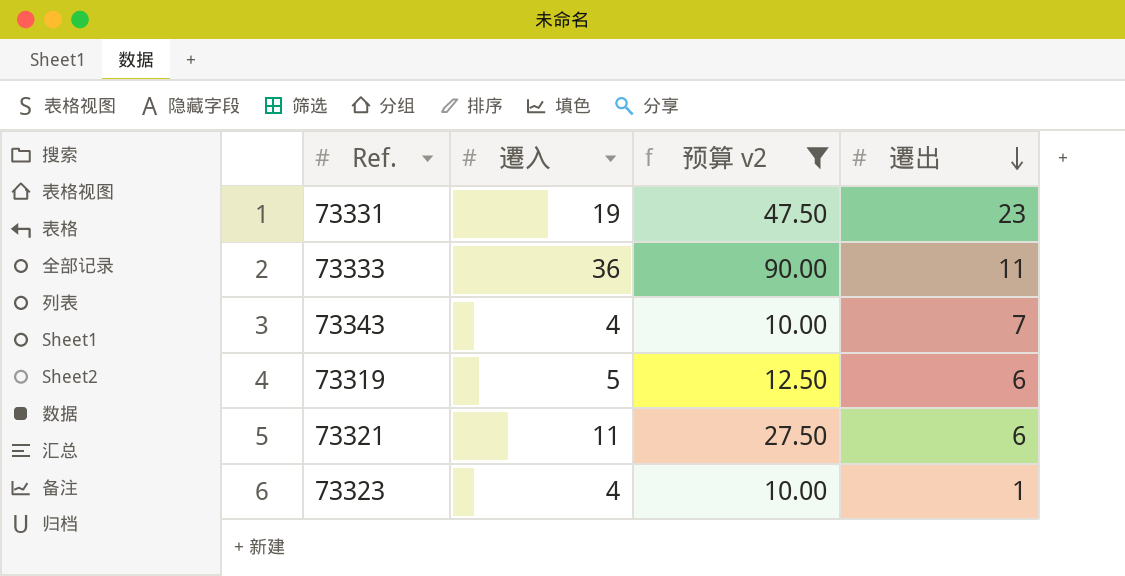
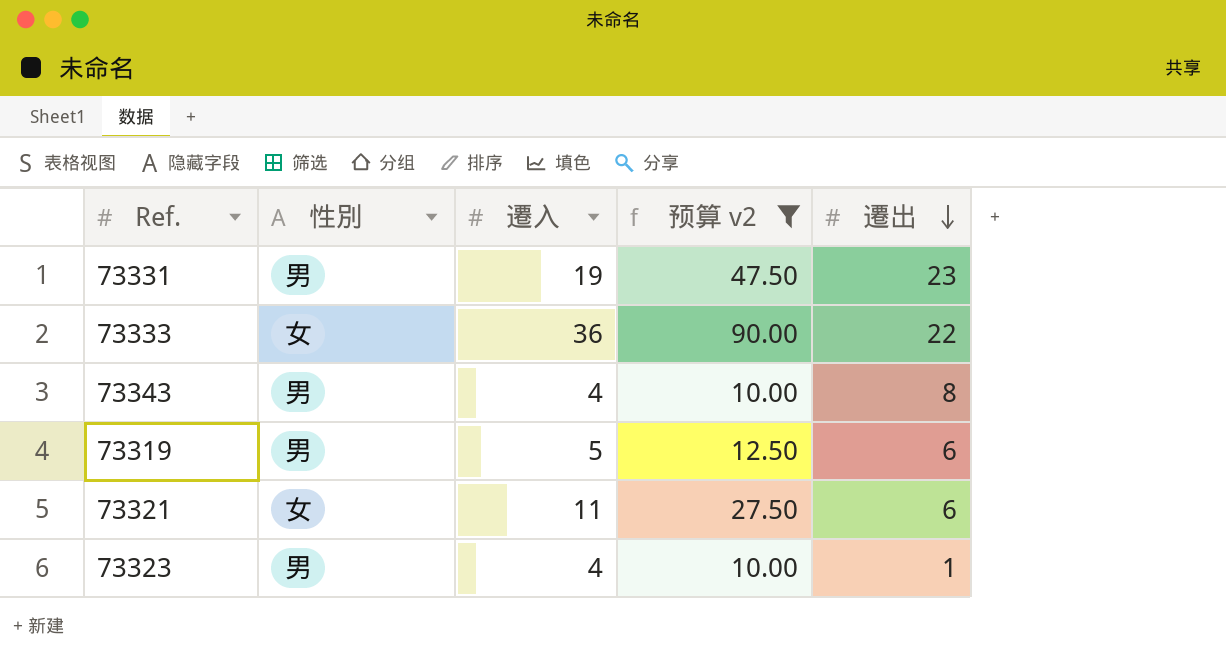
column 性別 | position: none -> 2
73333 | 遷出: 11 -> 22
73343 | 遷出: 7 -> 8

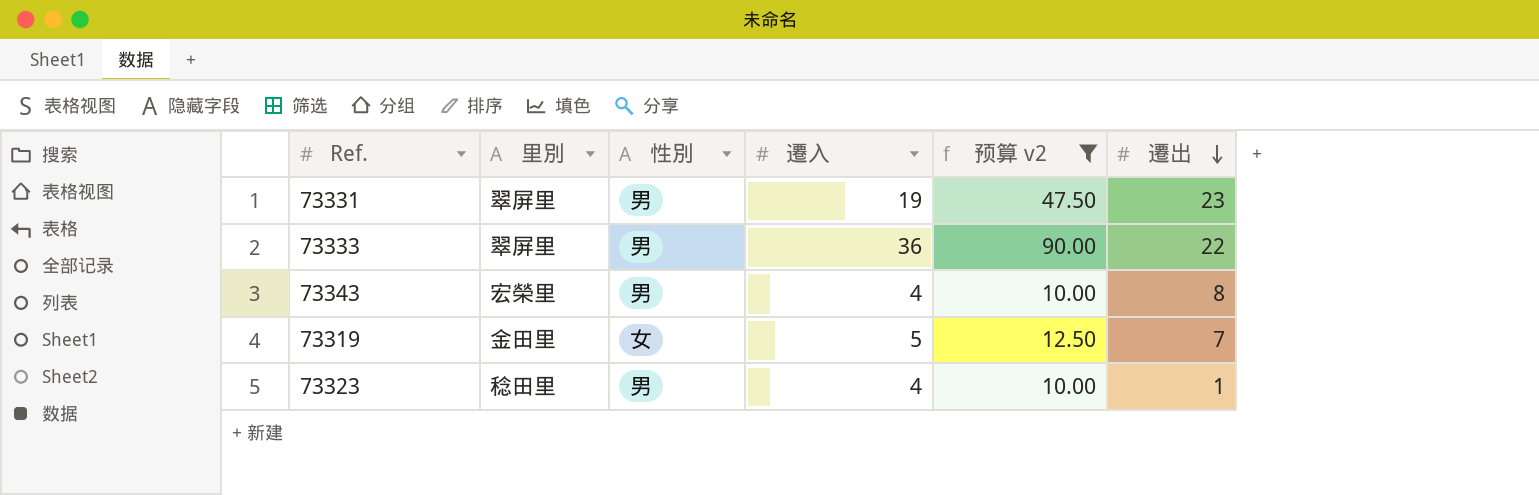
column 里別 | position: none -> 2
row 73321: 女 | 11 | 27.50 | 6 -> none
73333 | 性別: 女 -> 男
73319 | 性別: 男 -> 女
73319 | 遷出: 6 -> 7

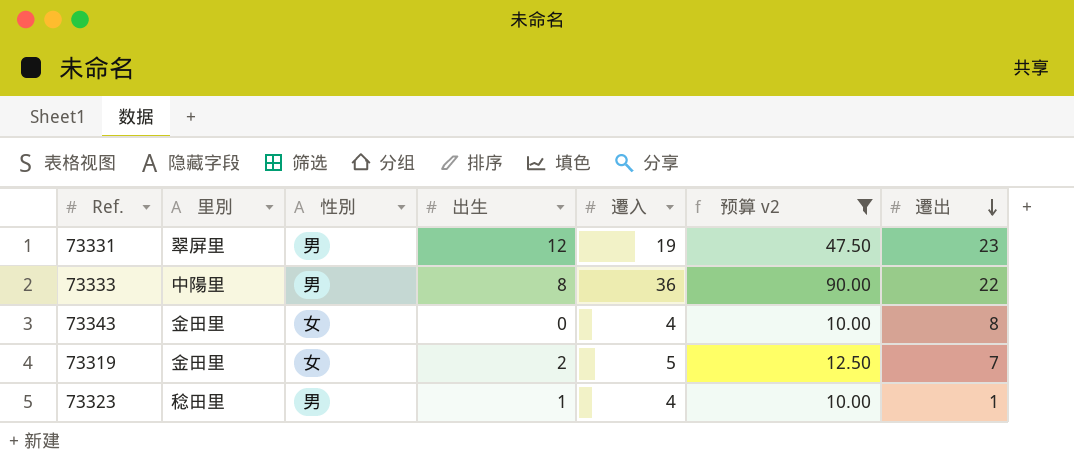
column 出生 | position: none -> 4
73333 | 里別: 翠屏里 -> 中陽里
73343 | 里別: 宏榮里 -> 金田里
73343 | 性別: 男 -> 女

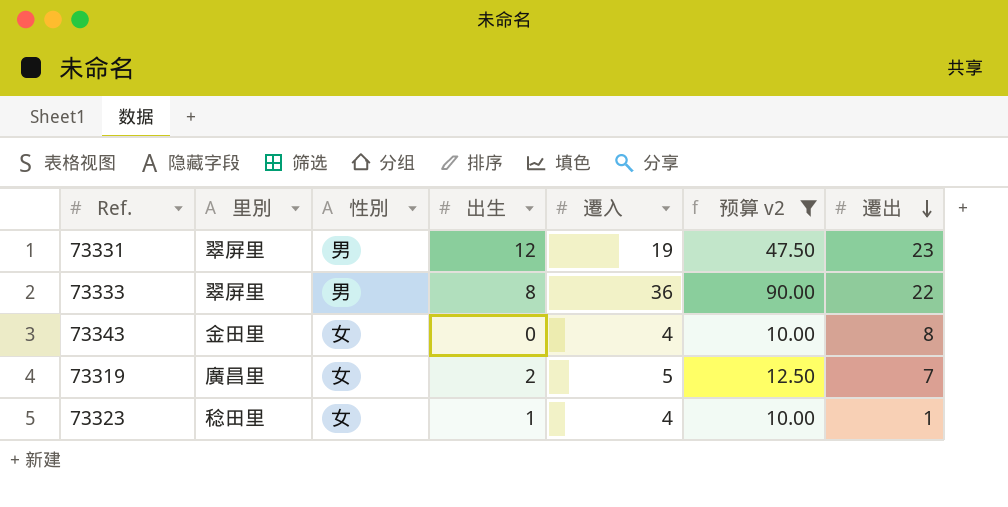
73333 | 里別: 中陽里 -> 翠屏里
73319 | 里別: 金田里 -> 廣昌里
73323 | 性別: 男 -> 女

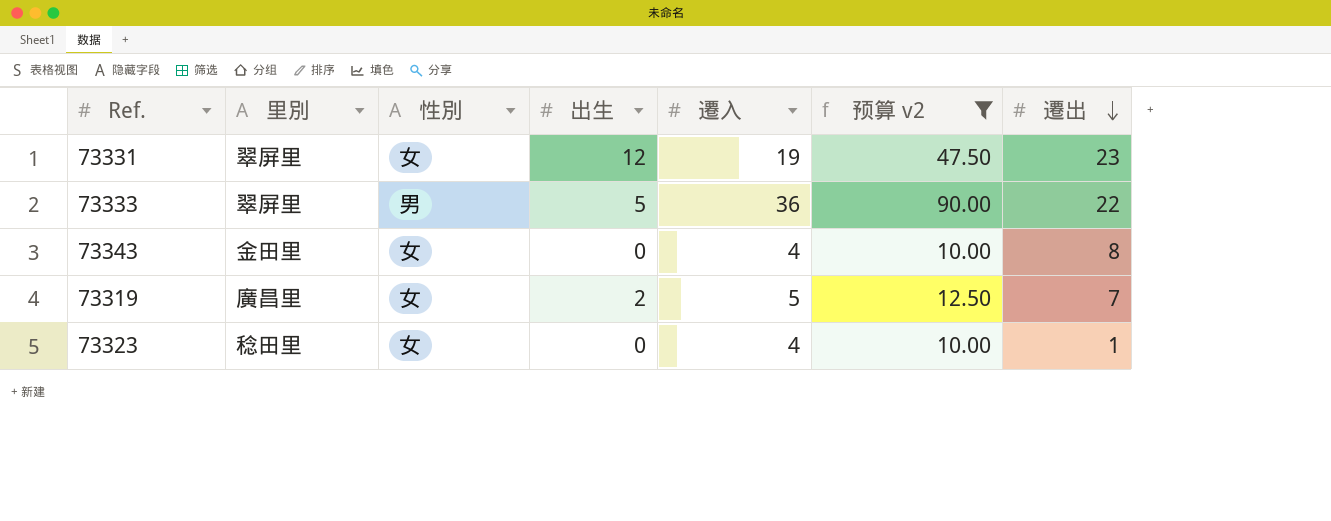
73331 | 性別: 男 -> 女
73333 | 出生: 8 -> 5
73323 | 出生: 1 -> 0

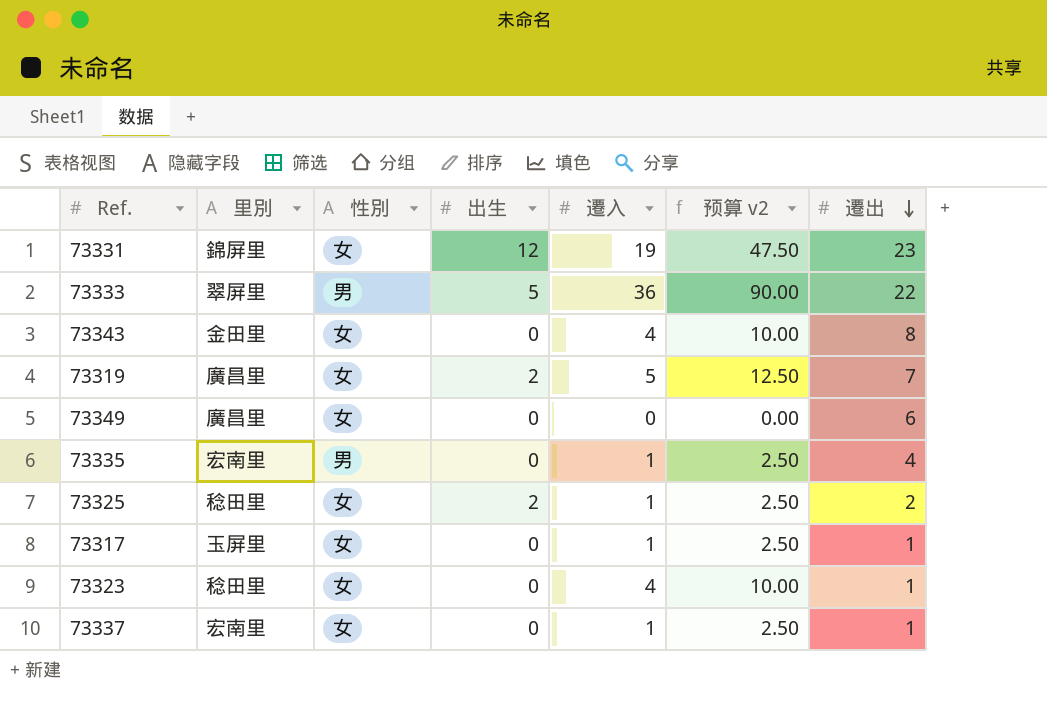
filter: 预算 v2 >= 10.00 -> none
73331 | 里別: 翠屏里 -> 錦屏里

